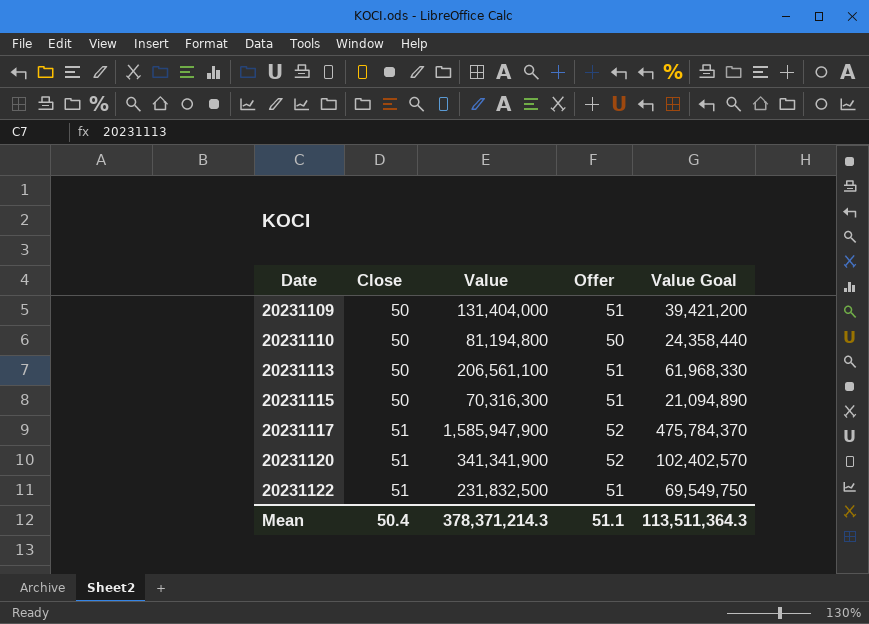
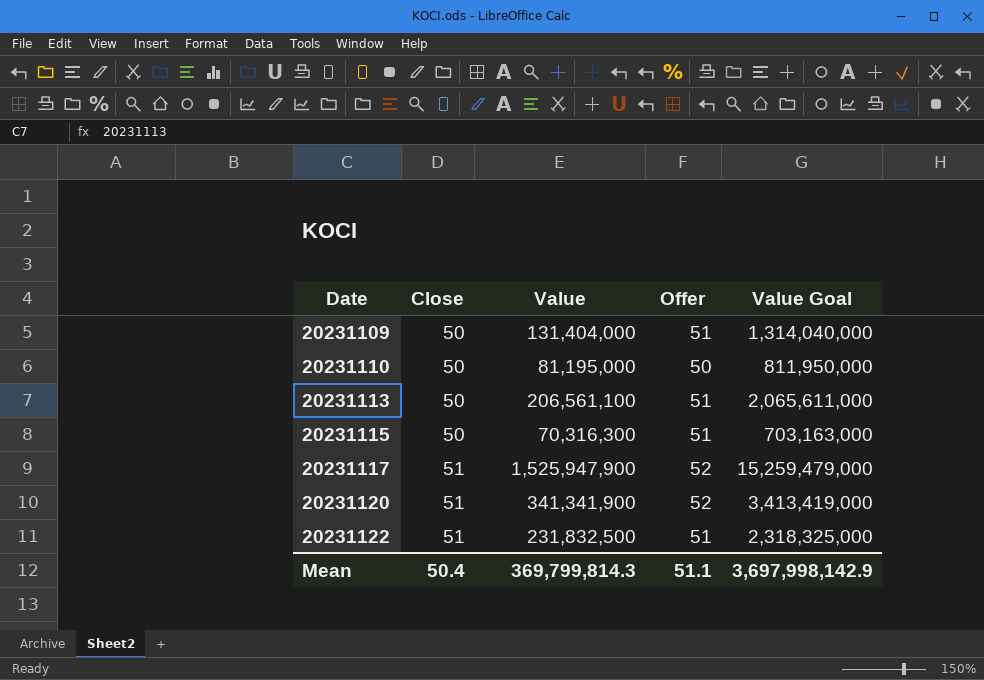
column Value Goal | formula: [Value] * 0.3 -> [Value] * 10
20231110 | Value: 81,194,800 -> 81,195,000
20231117 | Value: 1,585,947,900 -> 1,525,947,900
Mean | Value: 378,371,214.3 -> 369,799,814.3
Mean | Value Goal: 113,511,364.3 -> 3,697,998,142.9

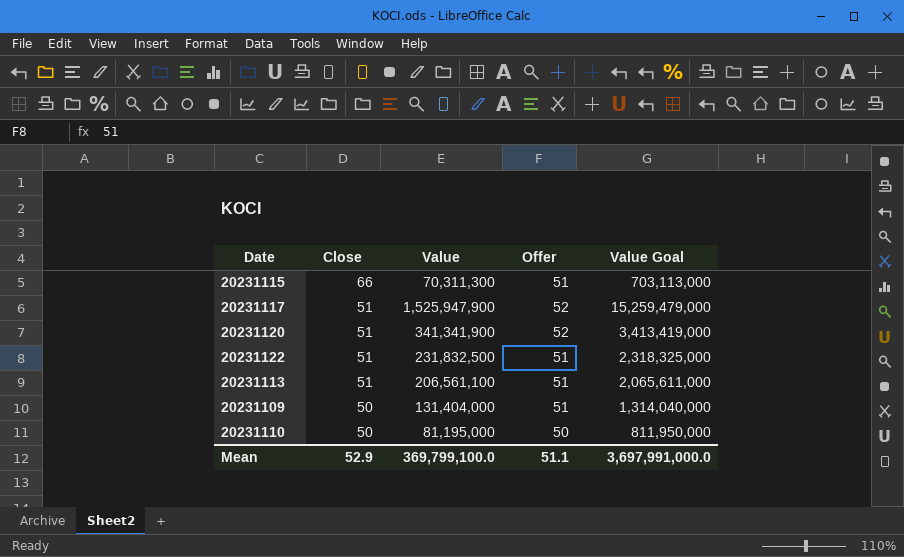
row order: Date ascending -> Close descending
20231115 | Close: 50 -> 66
20231115 | Value: 70,316,300 -> 70,311,300
20231115 | Value Goal: 703,163,000 -> 703,113,000
20231113 | Close: 50 -> 51
Mean | Close: 50.4 -> 52.9
Mean | Value: 369,799,814.3 -> 369,799,100.0
Mean | Value Goal: 3,697,998,142.9 -> 3,697,991,000.0

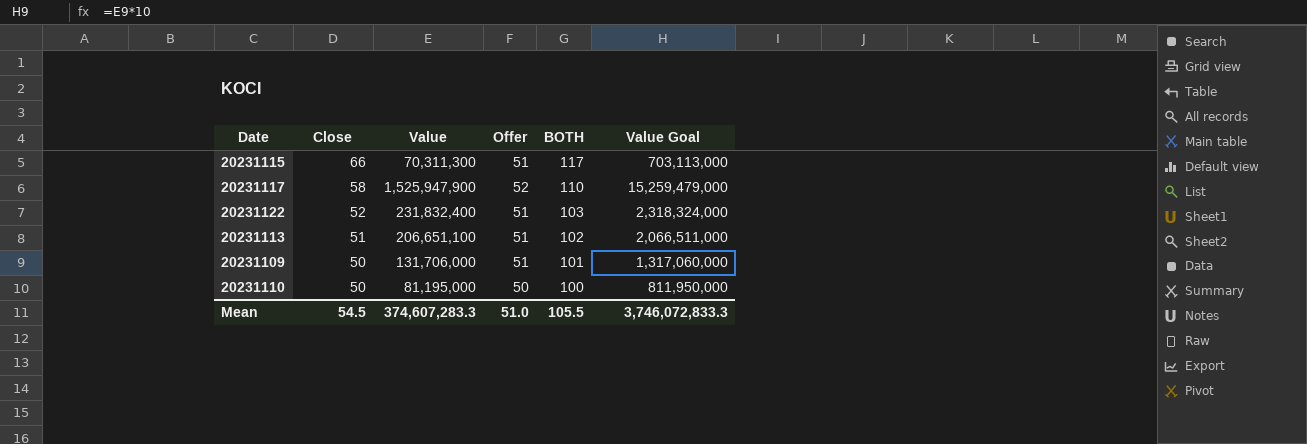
column BOTH | formula: none -> [Close] + [Offer]
row 20231120: 51 | 341,341,900 | 52 | 3,413,419,000 -> none
20231117 | Close: 51 -> 58
20231122 | Close: 51 -> 52
20231122 | Value: 231,832,500 -> 231,832,400
20231122 | Value Goal: 2,318,325,000 -> 2,318,324,000
20231113 | Value: 206,561,100 -> 206,651,100
20231113 | Value Goal: 2,065,611,000 -> 2,066,511,000
20231109 | Value: 131,404,000 -> 131,706,000
20231109 | Value Goal: 1,314,040,000 -> 1,317,060,000
Mean | Close: 52.9 -> 54.5
Mean | Value: 369,799,100.0 -> 374,607,283.3
Mean | Offer: 51.1 -> 51.0
Mean | Value Goal: 3,697,991,000.0 -> 3,746,072,833.3

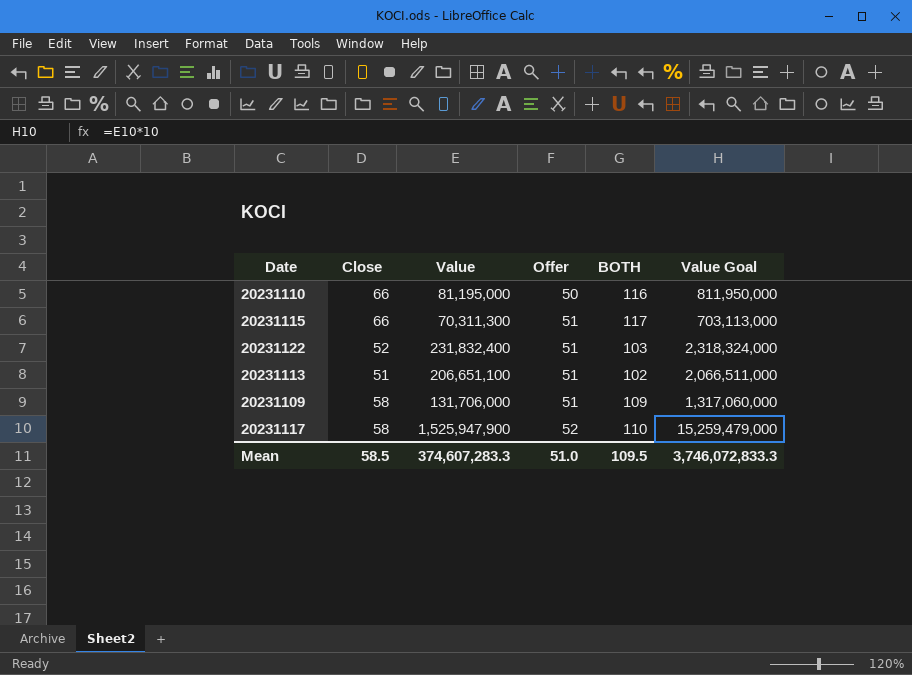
row order: Close descending -> Offer ascending
20231110 | Close: 50 -> 66
20231110 | BOTH: 100 -> 116
20231109 | Close: 50 -> 58
20231109 | BOTH: 101 -> 109
Mean | Close: 54.5 -> 58.5
Mean | BOTH: 105.5 -> 109.5

